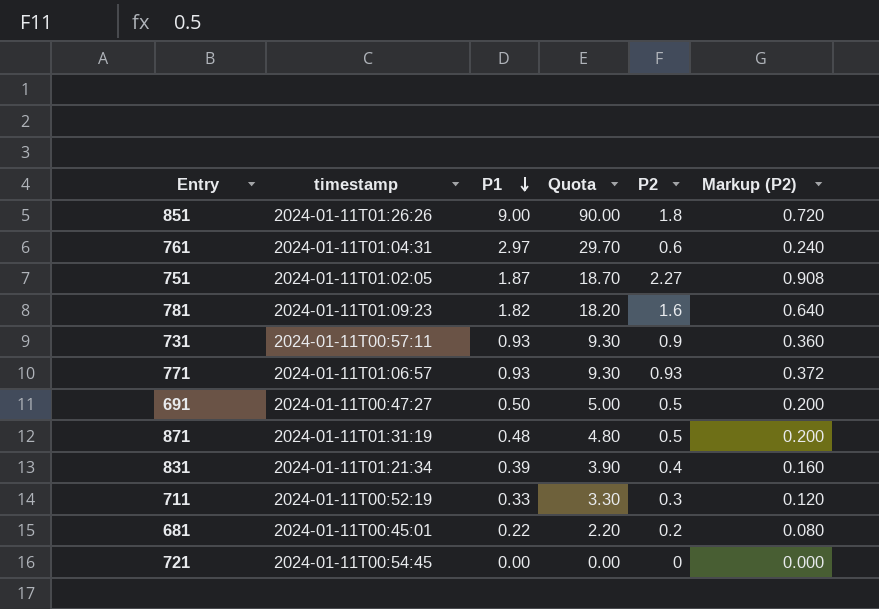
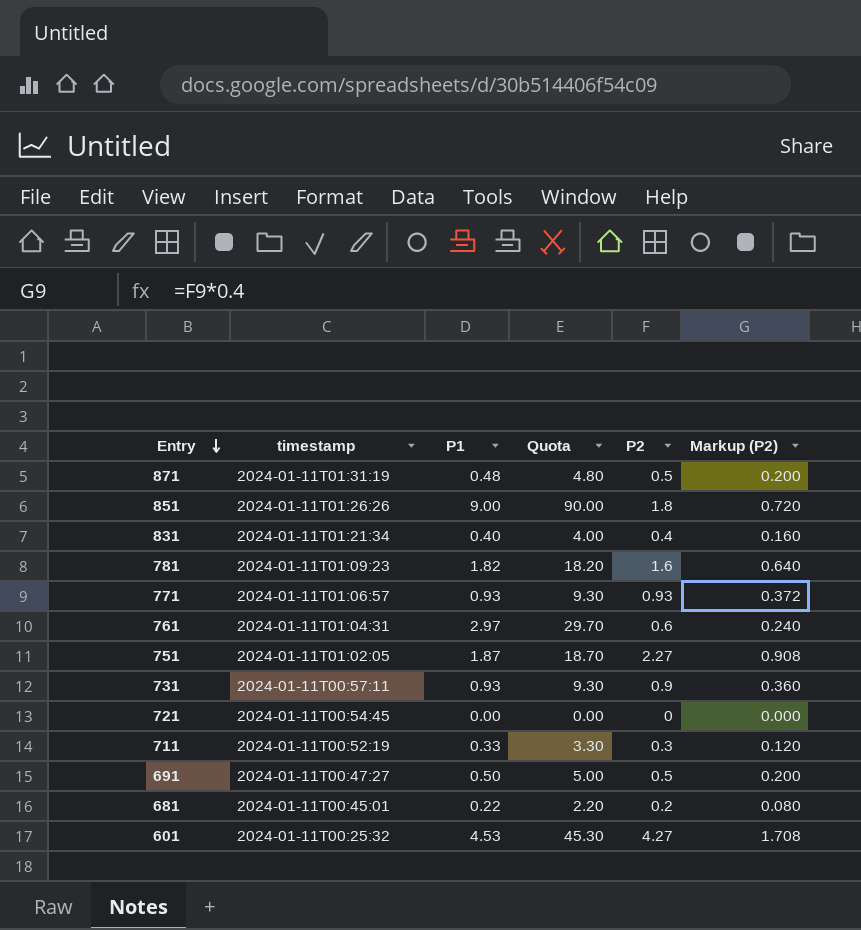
row order: P1 descending -> Entry descending
831 | P1: 0.39 -> 0.40
831 | Quota: 3.90 -> 4.00
row 601: none -> 2024-01-11T00:25:32 | 4.53 | 45.30 | 4.27 | 1.708

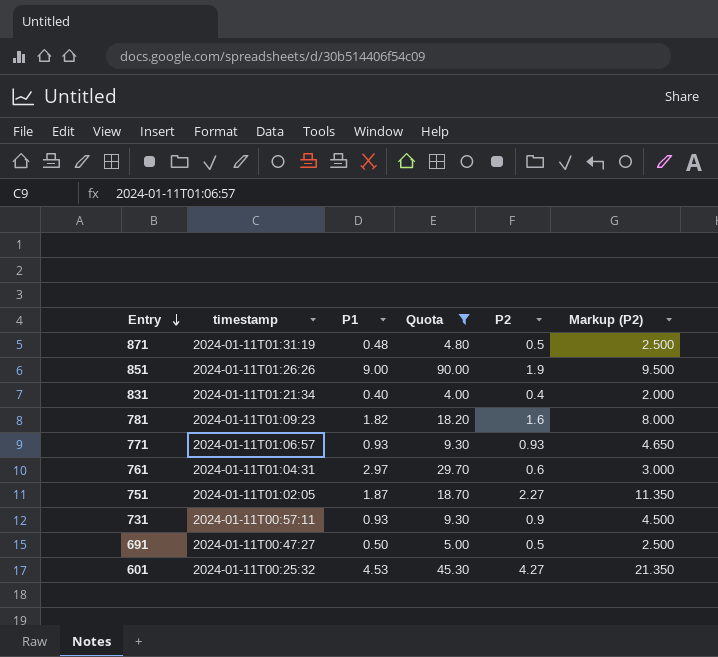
filter: none -> Quota >= 4.00
column Markup (P2) | formula: [P2] * 0.4 -> [P2] * 5
851 | P2: 1.8 -> 1.9

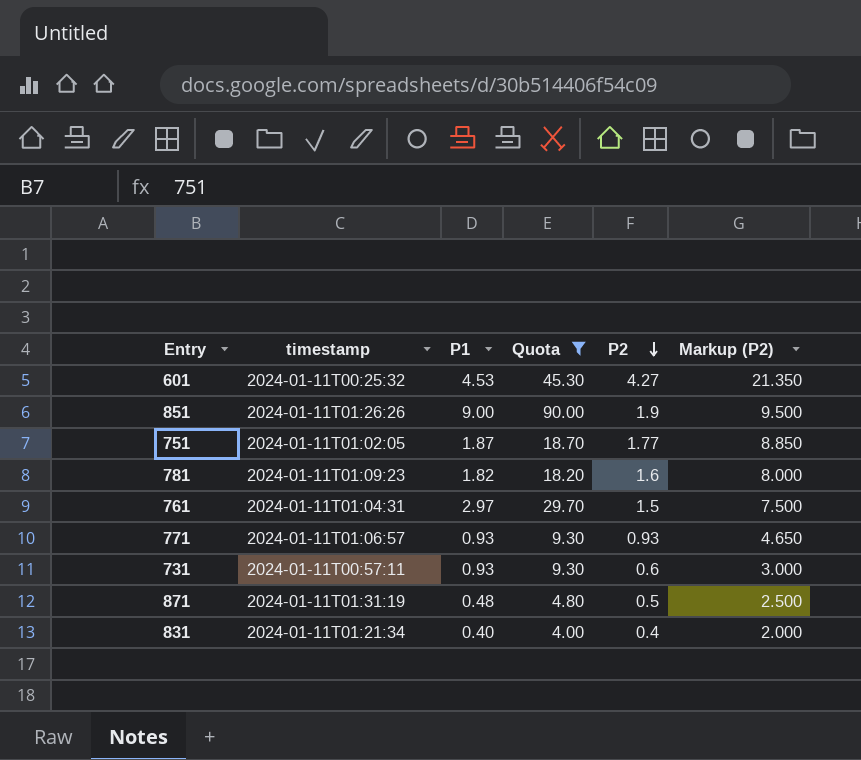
row order: Entry descending -> P2 descending
row 691: 2024-01-11T00:47:27 | 0.50 | 5.00 | 0.5 | 2.500 -> none
751 | P2: 2.27 -> 1.77
751 | Markup (P2): 11.350 -> 8.850
761 | P2: 0.6 -> 1.5
761 | Markup (P2): 3.000 -> 7.500
731 | P2: 0.9 -> 0.6
731 | Markup (P2): 4.500 -> 3.000

